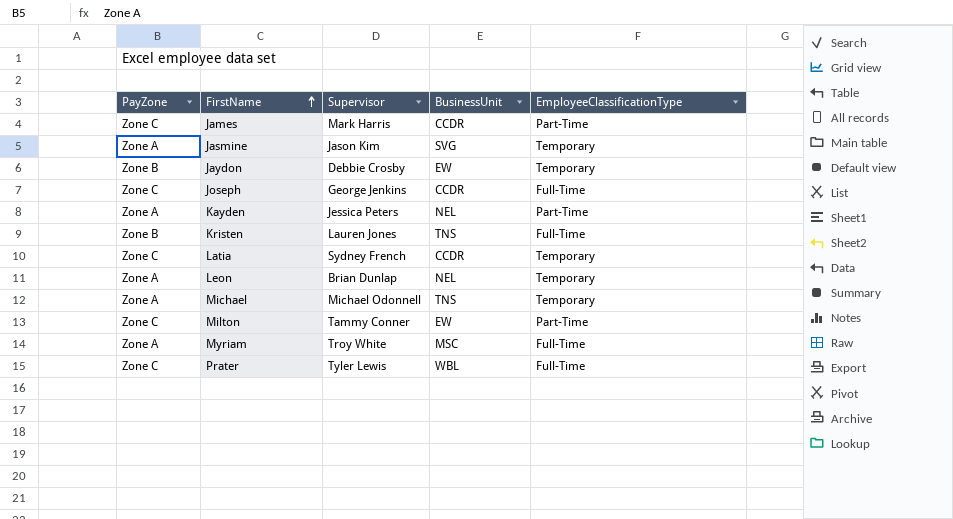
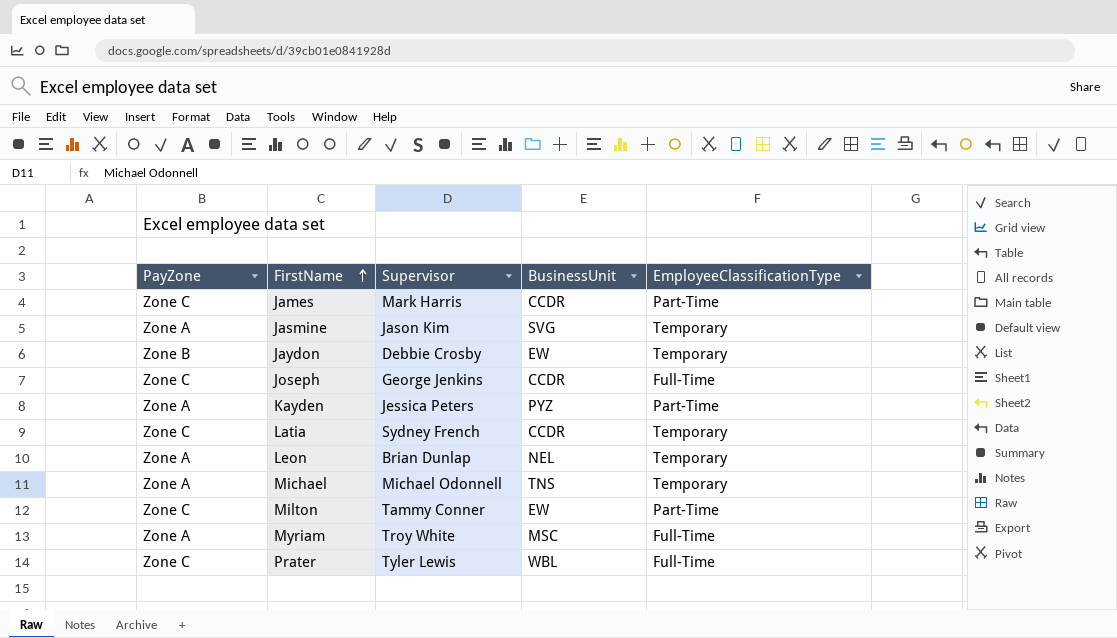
row Kristen: Zone B | Lauren Jones | TNS | Full-Time -> none
Kayden | BusinessUnit: NEL -> PYZ

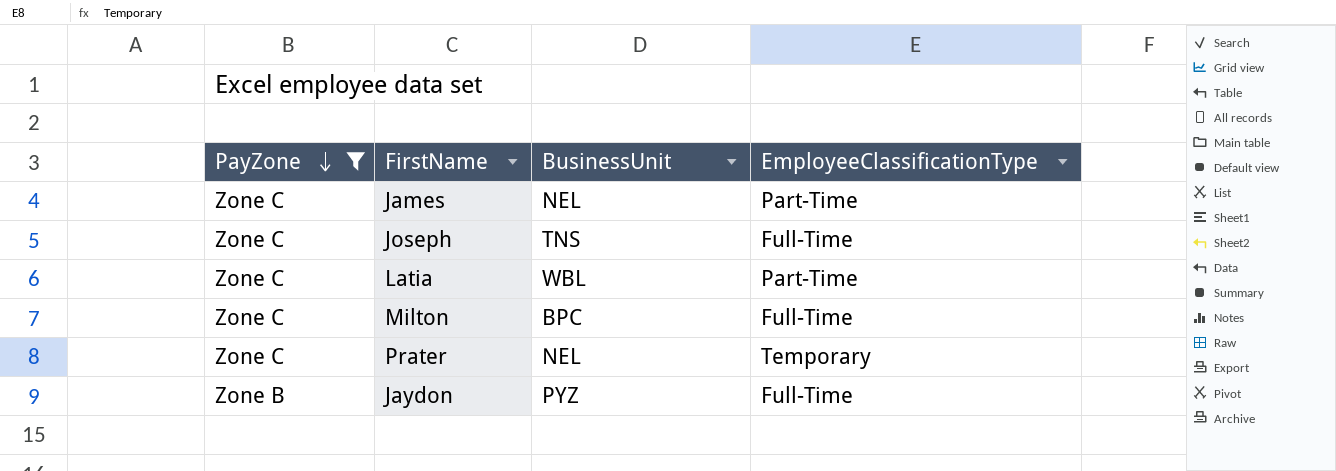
filter: none -> PayZone != Zone A
row order: FirstName ascending -> PayZone descending
column Supervisor | position: 3 -> none
James | BusinessUnit: CCDR -> NEL
Joseph | BusinessUnit: CCDR -> TNS
Latia | BusinessUnit: CCDR -> WBL
Latia | EmployeeClassificationType: Temporary -> Part-Time
Milton | BusinessUnit: EW -> BPC
Milton | EmployeeClassificationType: Part-Time -> Full-Time
Prater | BusinessUnit: WBL -> NEL
Prater | EmployeeClassificationType: Full-Time -> Temporary
Jaydon | BusinessUnit: EW -> PYZ
Jaydon | EmployeeClassificationType: Temporary -> Full-Time

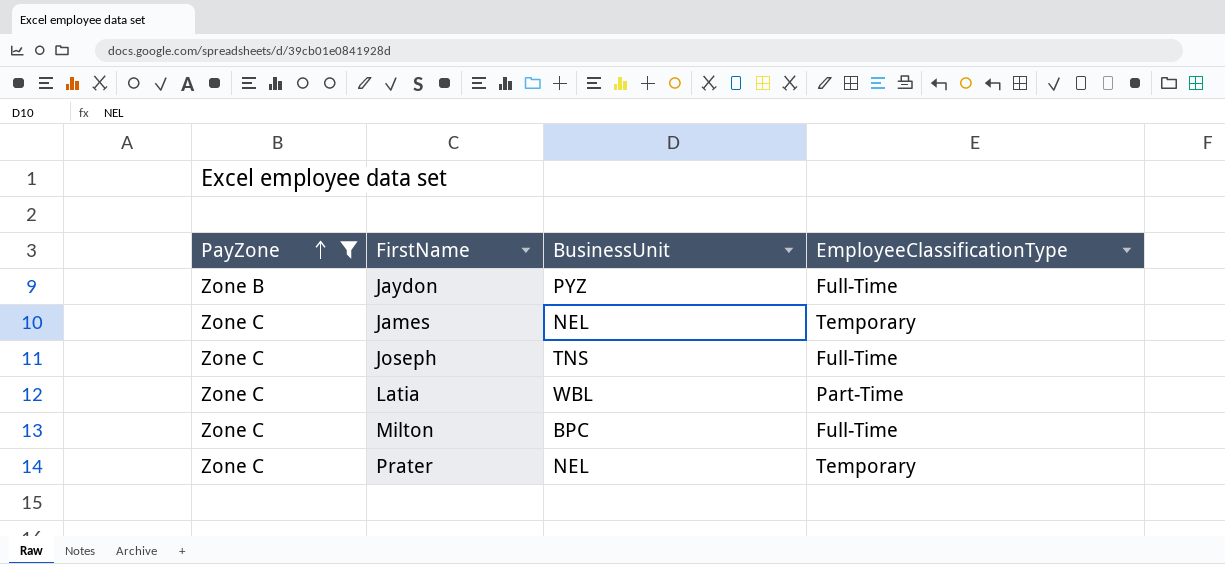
row order: PayZone descending -> PayZone ascending
James | EmployeeClassificationType: Part-Time -> Temporary

